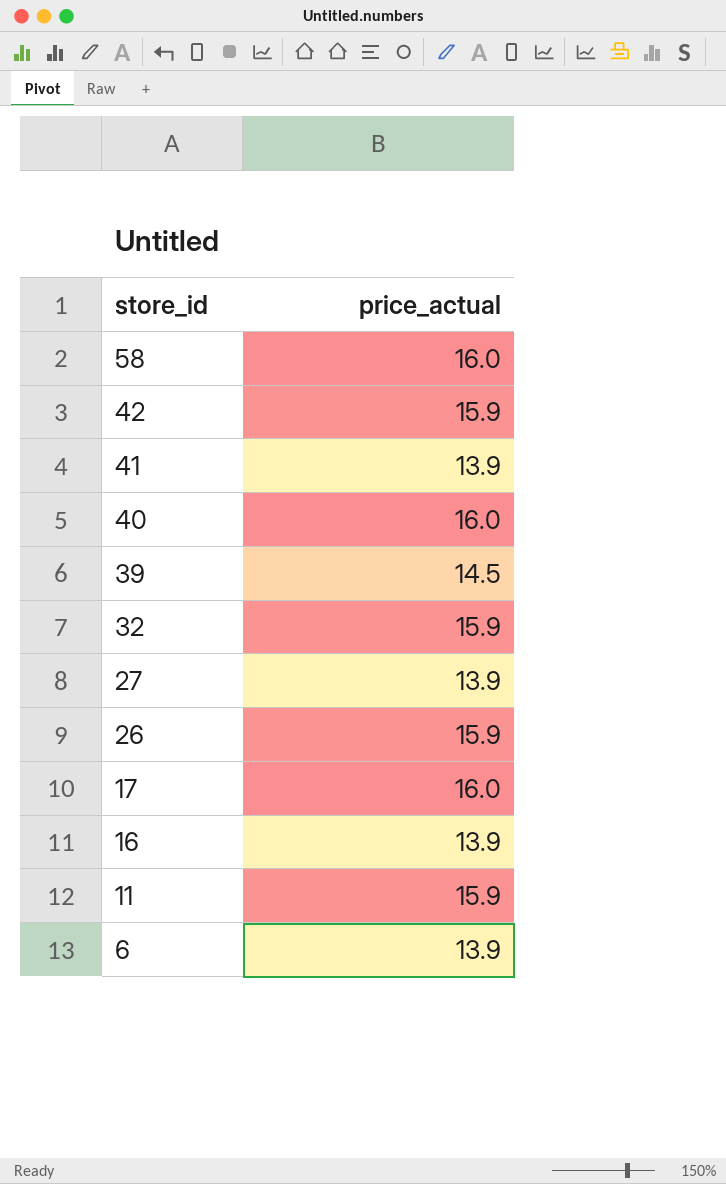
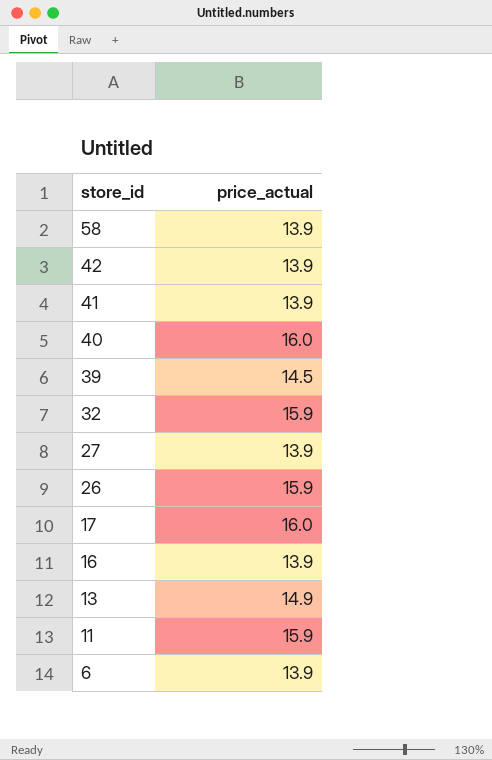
58 | price_actual: 16.0 -> 13.9
42 | price_actual: 15.9 -> 13.9
row 13: none -> 14.9

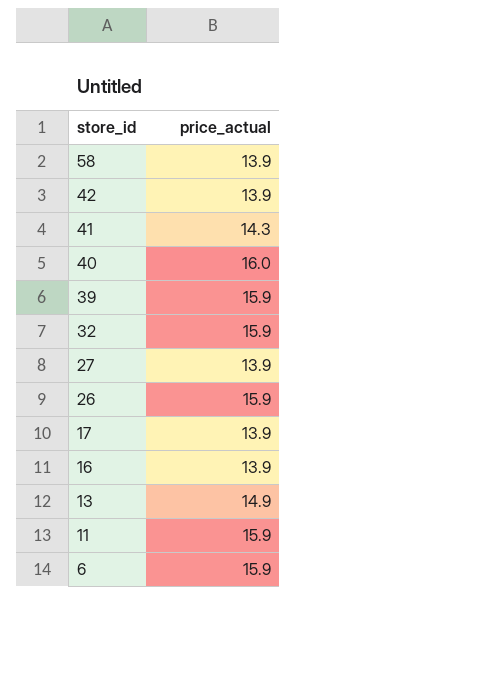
41 | price_actual: 13.9 -> 14.3
39 | price_actual: 14.5 -> 15.9
17 | price_actual: 16.0 -> 13.9
6 | price_actual: 13.9 -> 15.9

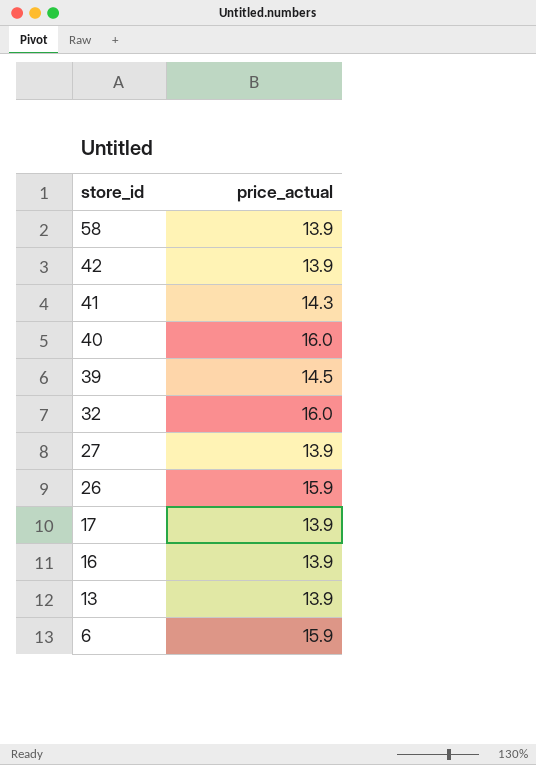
row 11: 15.9 -> none
39 | price_actual: 15.9 -> 14.5
32 | price_actual: 15.9 -> 16.0
13 | price_actual: 14.9 -> 13.9

